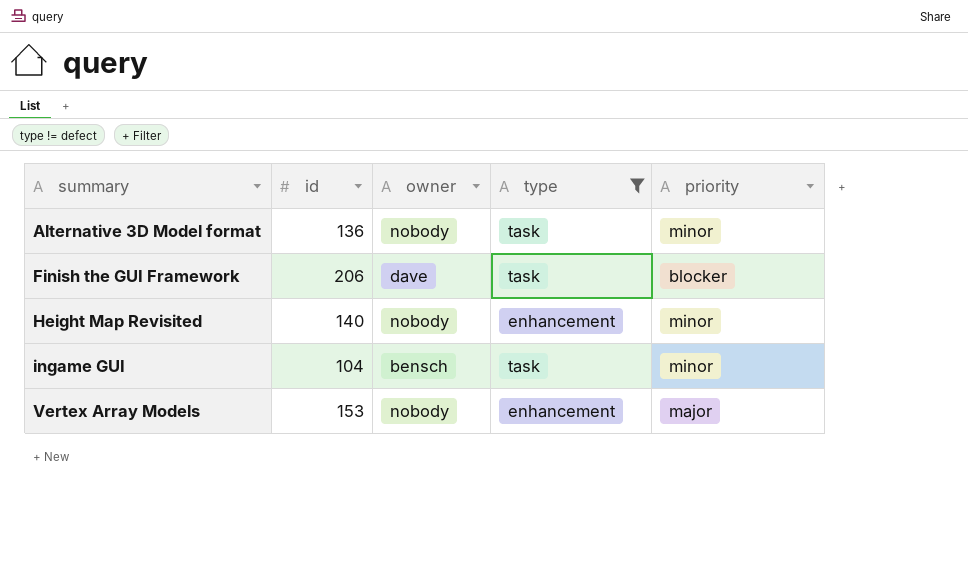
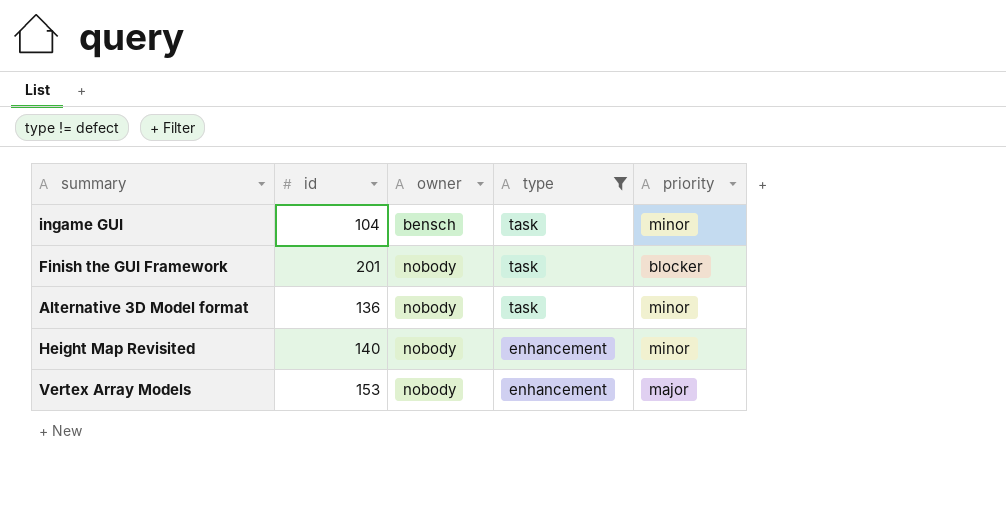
row order: summary ascending -> owner ascending
Finish the GUI Framework | id: 206 -> 201
Finish the GUI Framework | owner: dave -> nobody

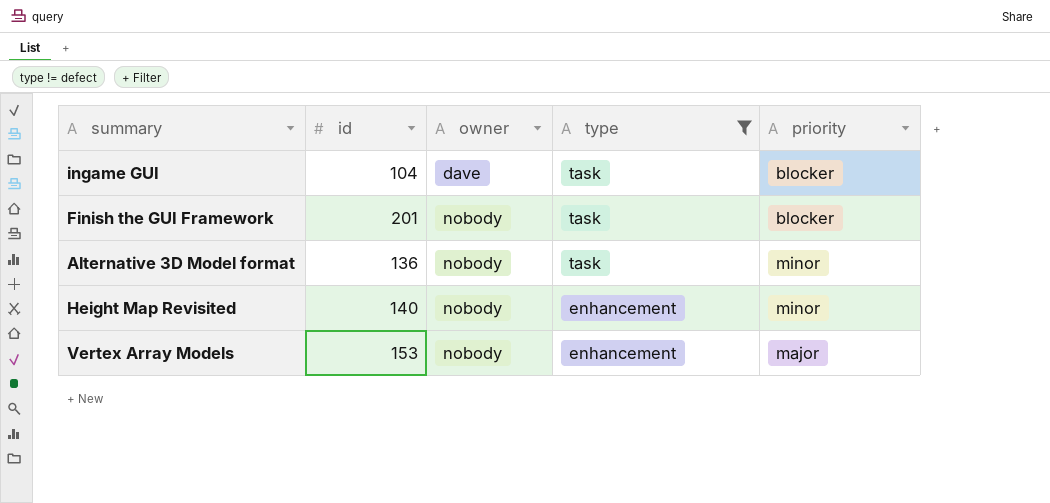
ingame GUI | owner: bensch -> dave
ingame GUI | priority: minor -> blocker

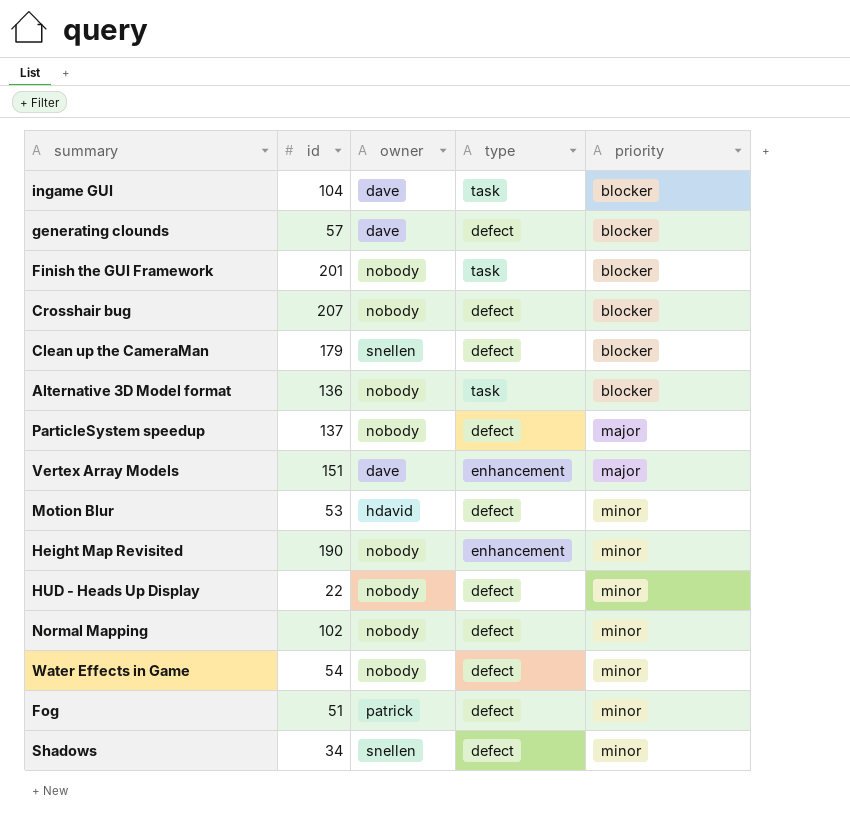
filter: type != defect -> none
row order: owner ascending -> priority ascending
Alternative 3D Model format | priority: minor -> blocker
Vertex Array Models | id: 153 -> 151
Vertex Array Models | owner: nobody -> dave
Height Map Revisited | id: 140 -> 190

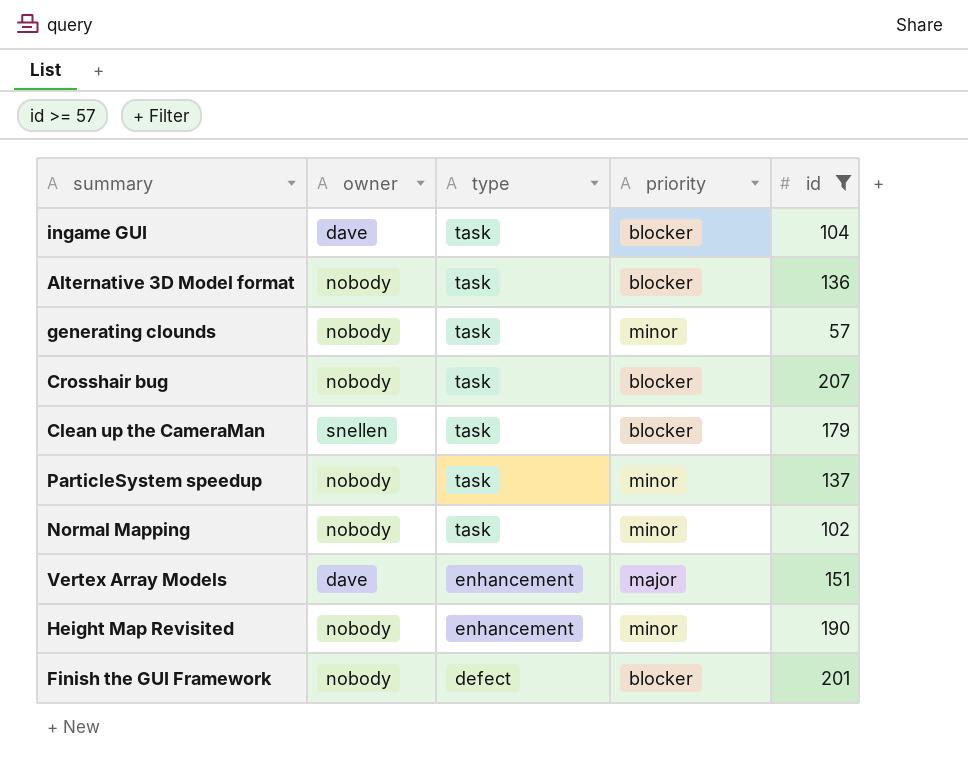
filter: none -> id >= 57
row order: priority ascending -> type descending
column id | position: 2 -> 5
generating clounds | owner: dave -> nobody
generating clounds | type: defect -> task
generating clounds | priority: blocker -> minor
Crosshair bug | type: defect -> task
Clean up the CameraMan | type: defect -> task
ParticleSystem speedup | type: defect -> task
ParticleSystem speedup | priority: major -> minor
Normal Mapping | type: defect -> task
Finish the GUI Framework | type: task -> defect

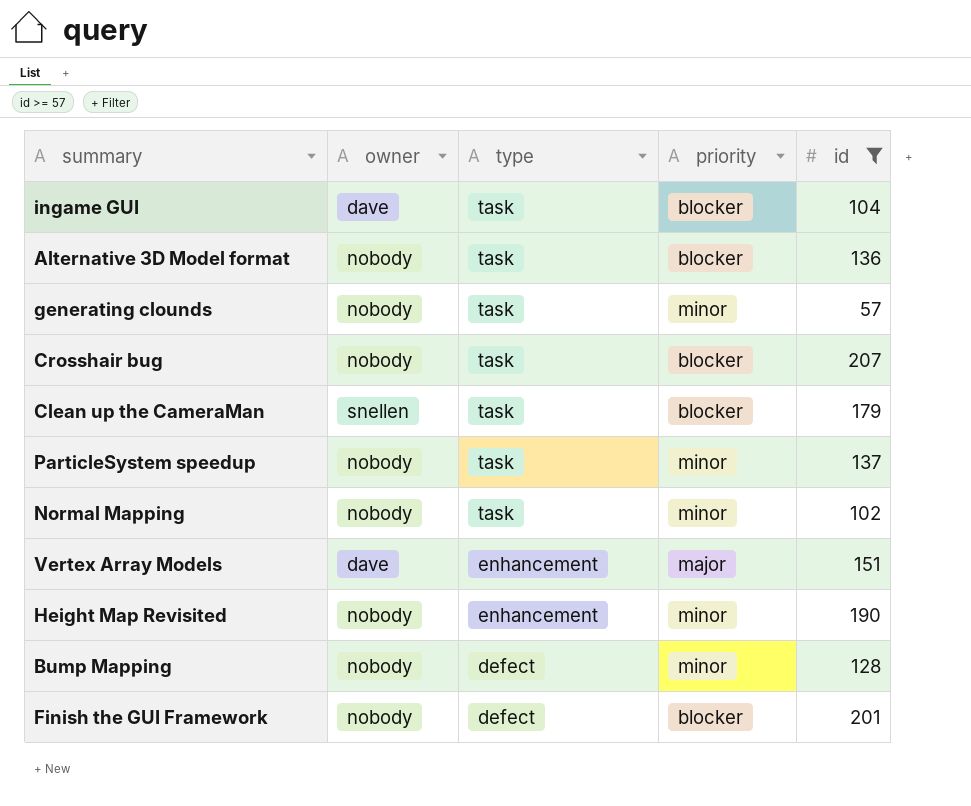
row Bump Mapping: none -> nobody | defect | minor | 128

